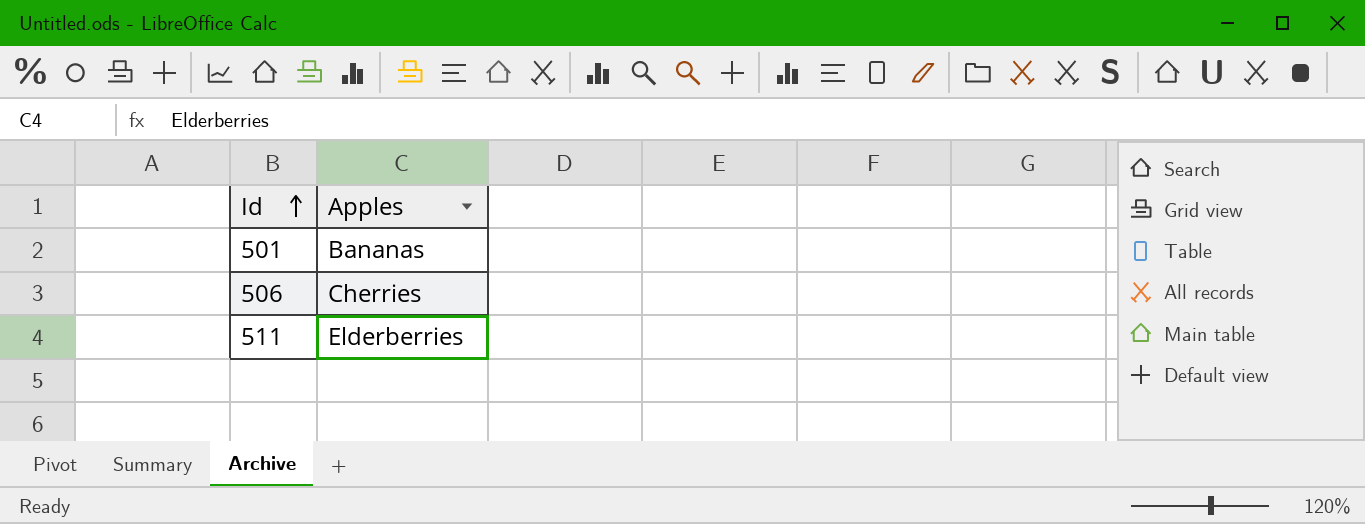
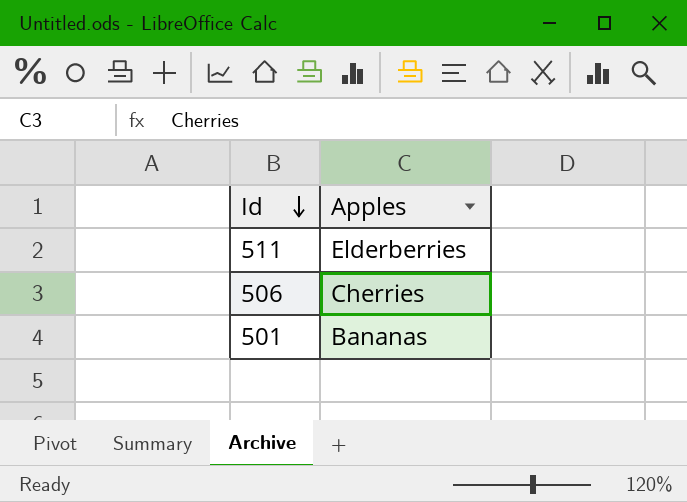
row order: Id ascending -> Id descending

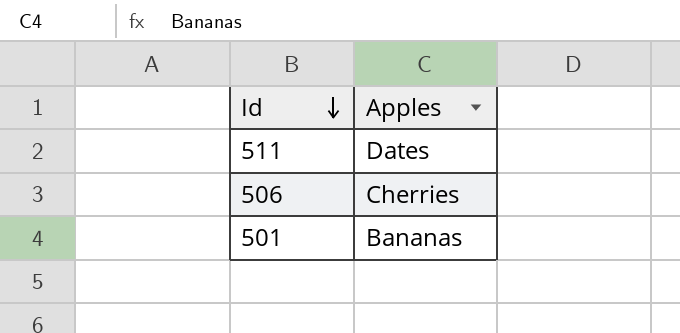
511 | Apples: Elderberries -> Dates

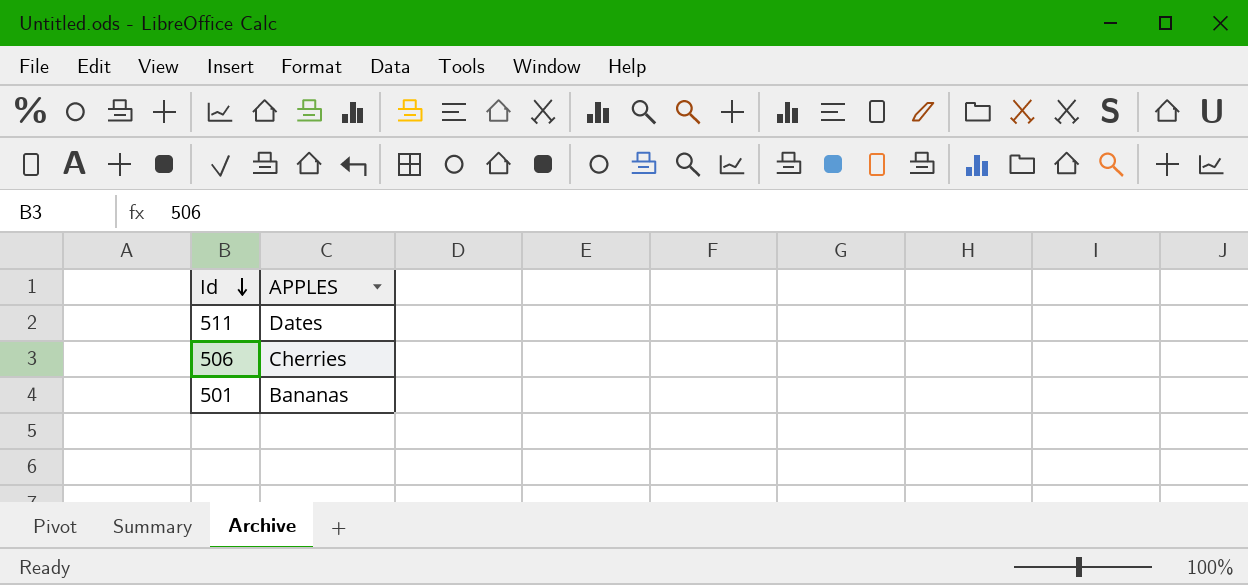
column name: Apples -> APPLES

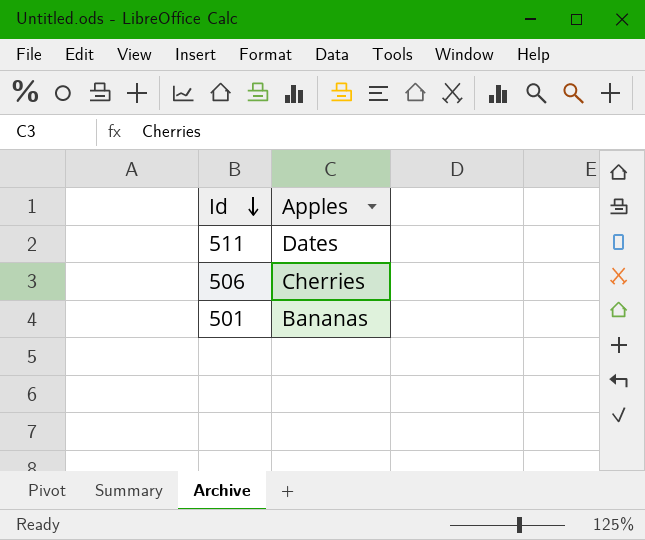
column name: APPLES -> Apples

